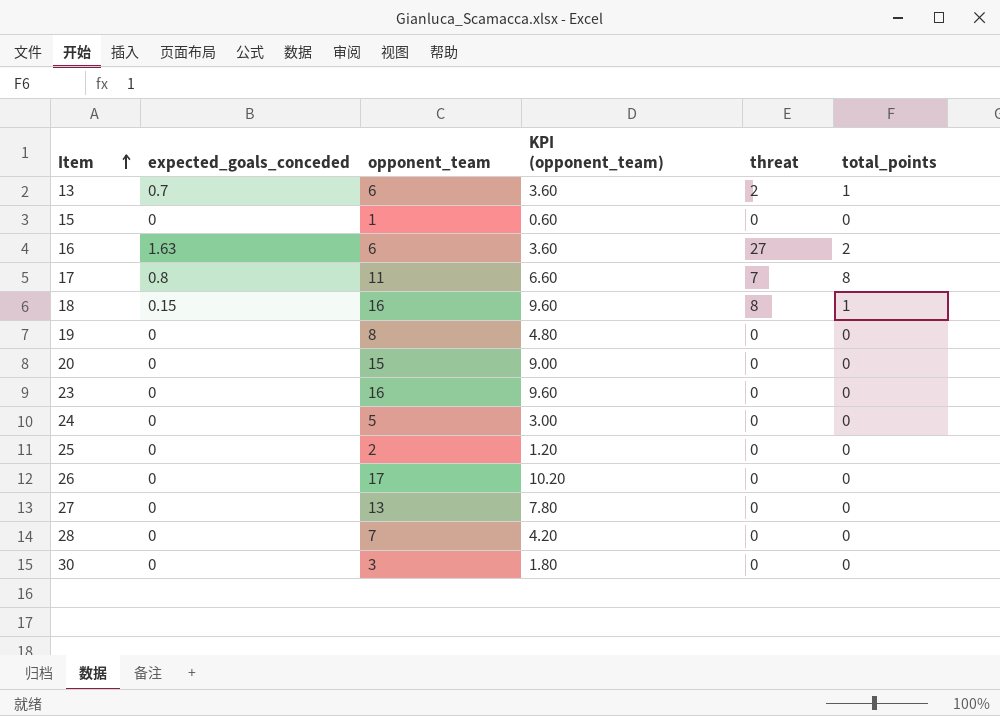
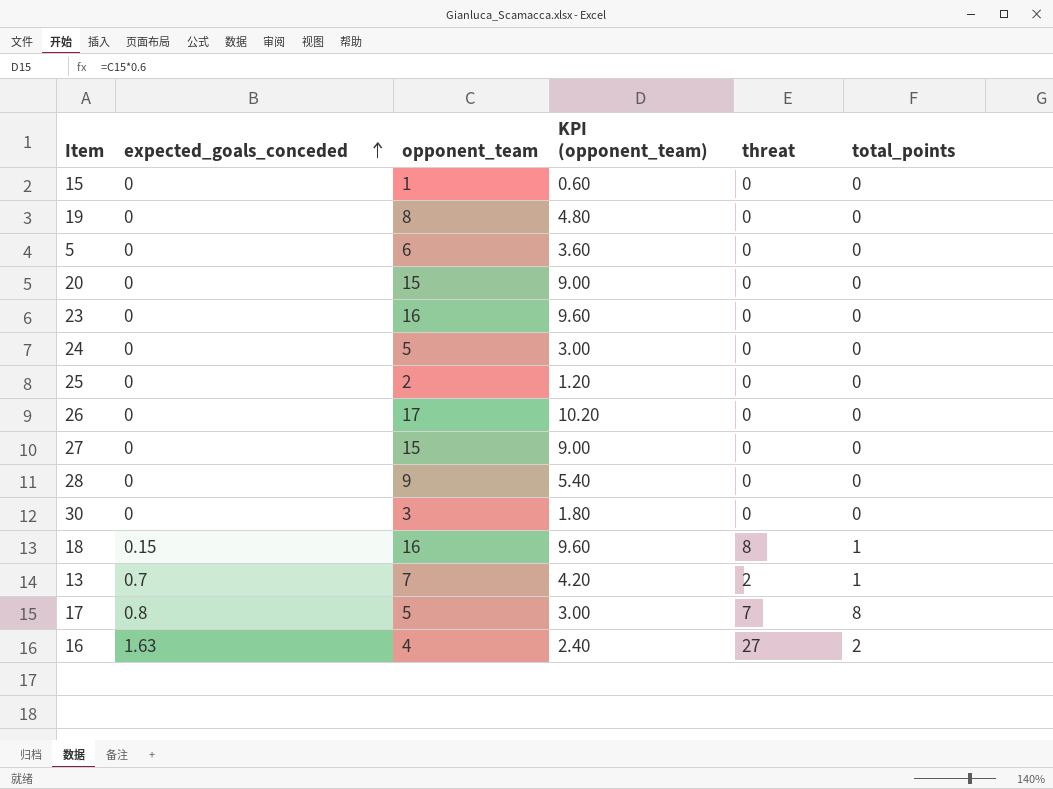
row order: Item ascending -> expected_goals_conceded ascending
row 5: none -> 0 | 6 | 3.60 | 0 | 0
27 | opponent_team: 13 -> 15
27 | KPI (opponent_team): 7.80 -> 9.00
28 | opponent_team: 7 -> 9
28 | KPI (opponent_team): 4.20 -> 5.40
13 | opponent_team: 6 -> 7
13 | KPI (opponent_team): 3.60 -> 4.20
17 | opponent_team: 11 -> 5
17 | KPI (opponent_team): 6.60 -> 3.00
16 | opponent_team: 6 -> 4
16 | KPI (opponent_team): 3.60 -> 2.40

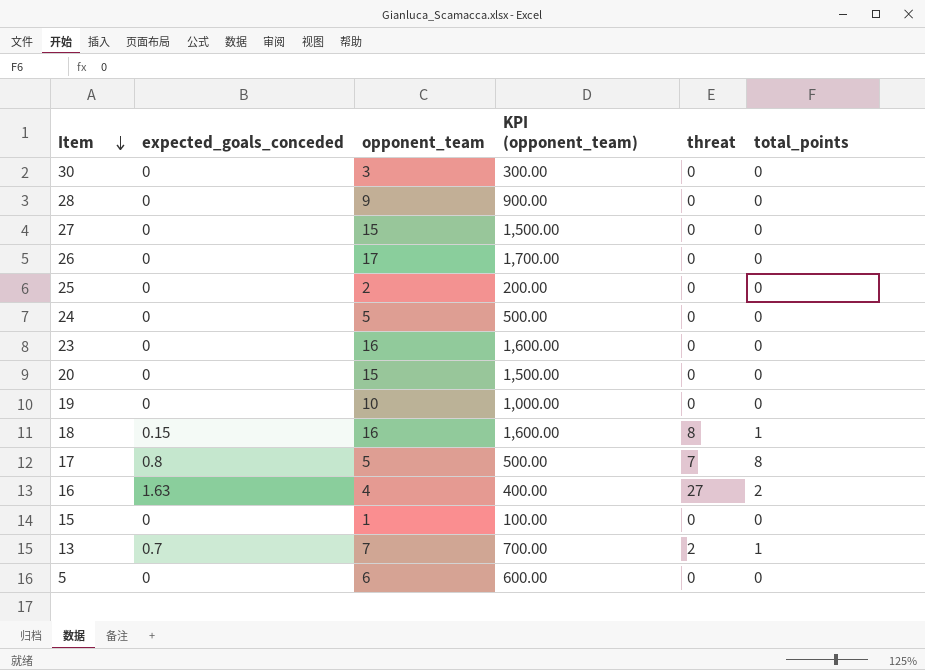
row order: expected_goals_conceded ascending -> Item descending
column KPI (opponent_team) | formula: [opponent_team] * 0.6 -> [opponent_team] * 100
19 | opponent_team: 8 -> 10

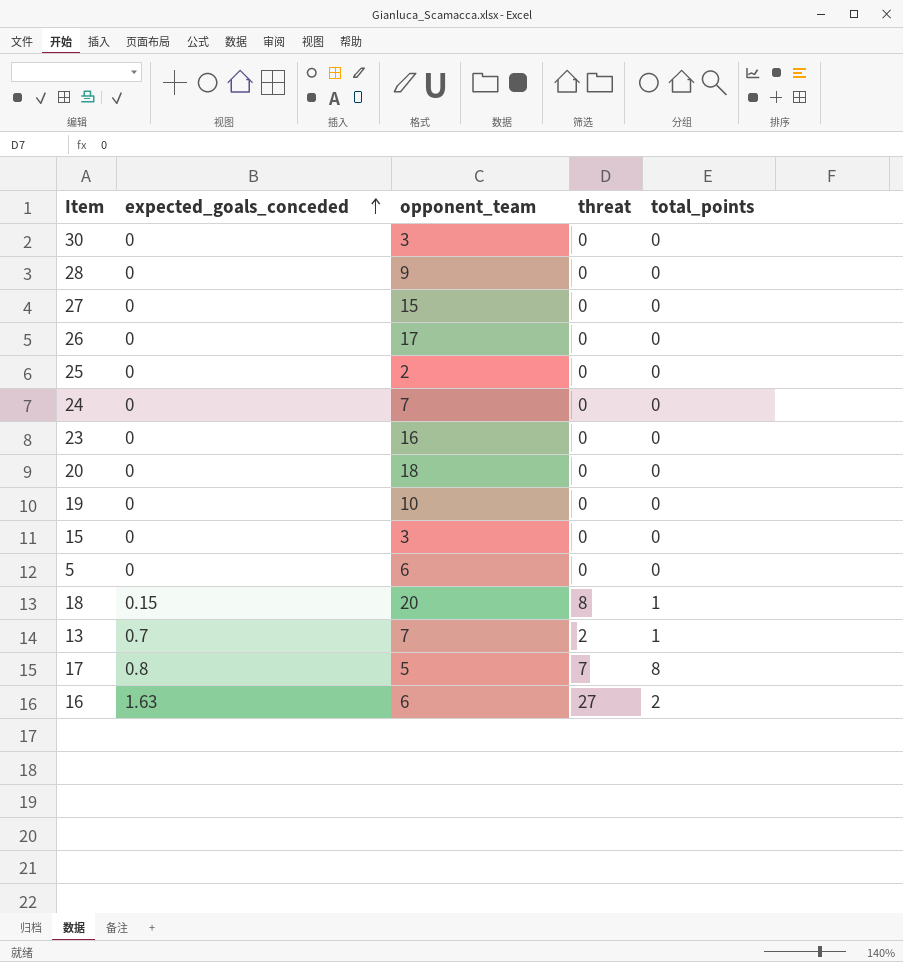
row order: Item descending -> expected_goals_conceded ascending
column KPI (opponent_team) | formula: [opponent_team] * 100 -> none
24 | opponent_team: 5 -> 7
20 | opponent_team: 15 -> 18
15 | opponent_team: 1 -> 3
18 | opponent_team: 16 -> 20
16 | opponent_team: 4 -> 6

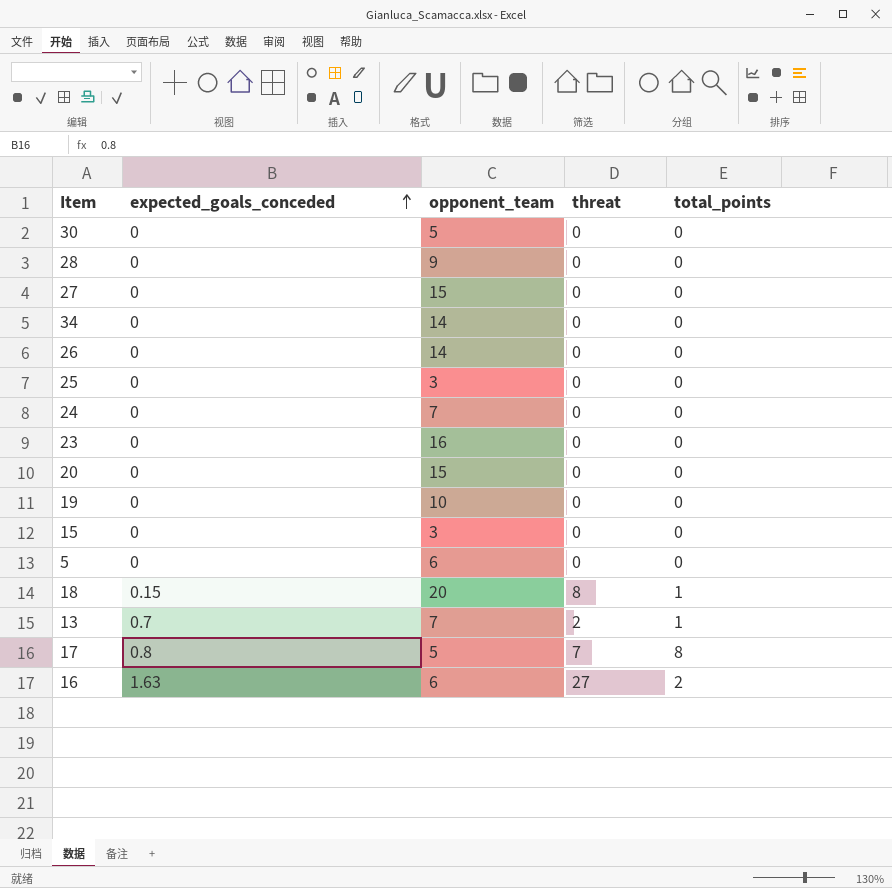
30 | opponent_team: 3 -> 5
row 34: none -> 0 | 14 | 0 | 0
26 | opponent_team: 17 -> 14
25 | opponent_team: 2 -> 3
20 | opponent_team: 18 -> 15

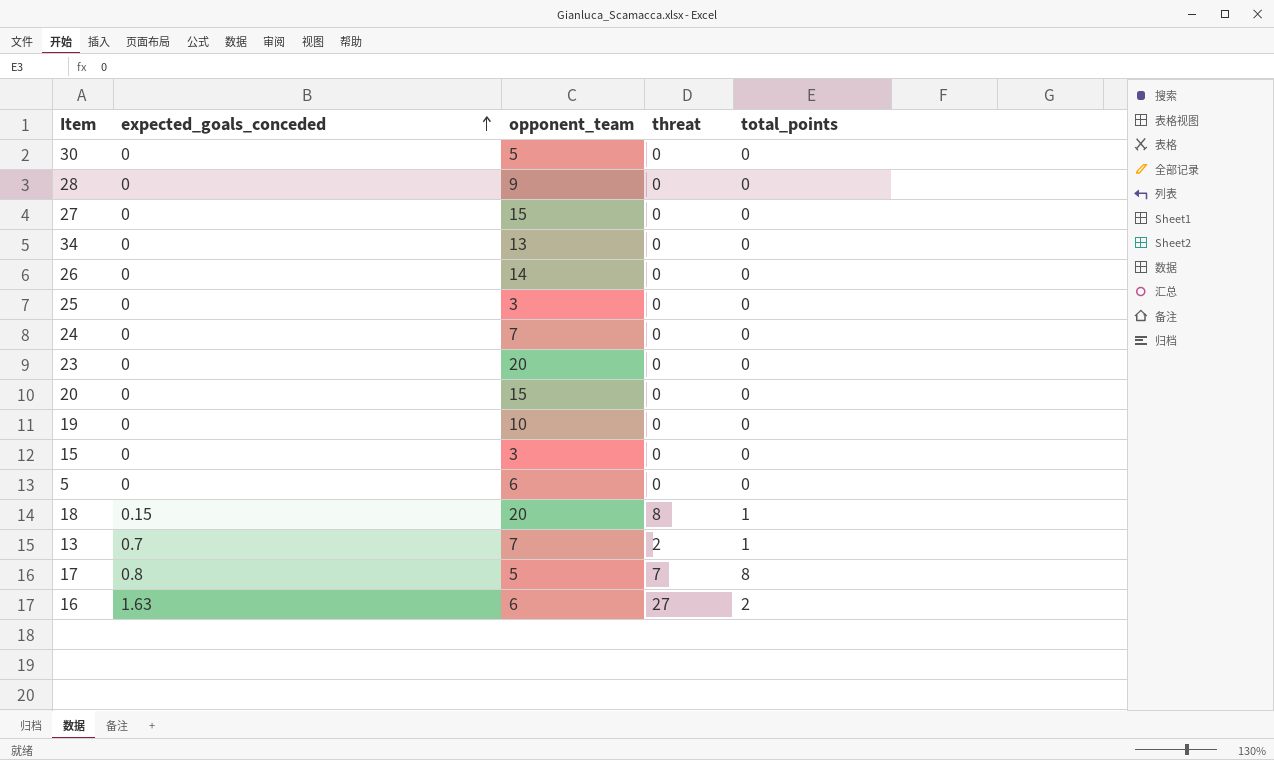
34 | opponent_team: 14 -> 13
23 | opponent_team: 16 -> 20

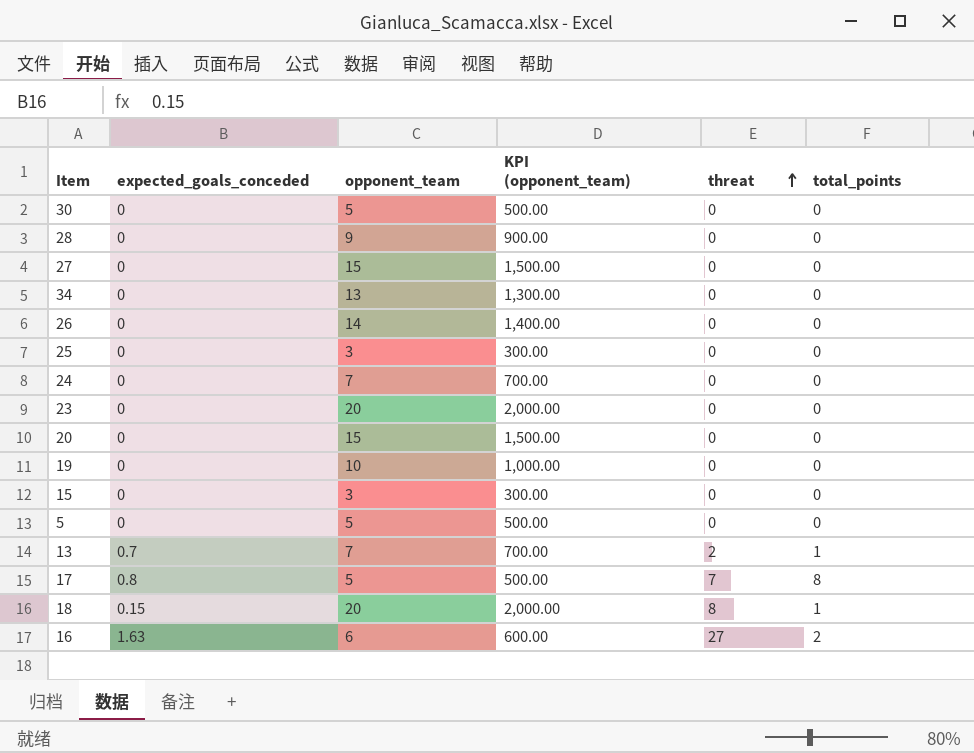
row order: expected_goals_conceded ascending -> threat ascending
column KPI (opponent_team) | formula: none -> [opponent_team] * 100
5 | opponent_team: 6 -> 5

